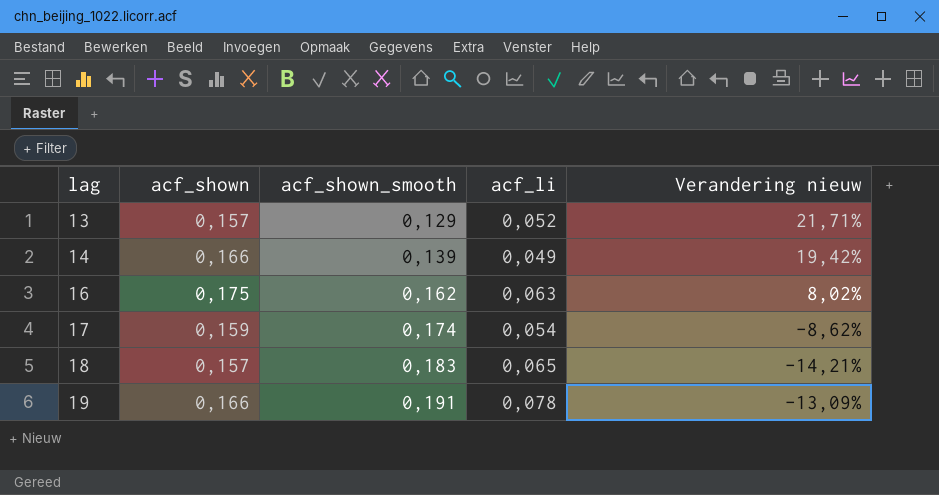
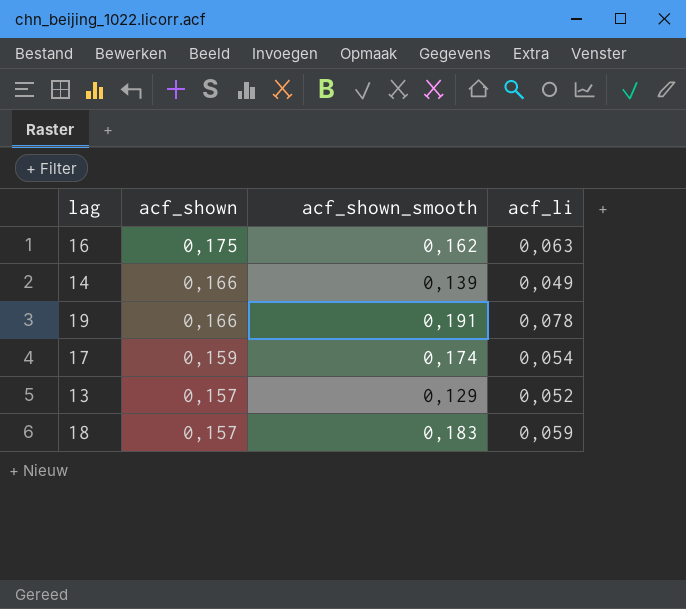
row order: lag ascending -> acf_shown descending
column Verandering nieuw | formula: ([acf_shown] - [acf_shown_smooth]) / [acf_shown_smooth] -> none
18 | acf_li: 0,065 -> 0,059

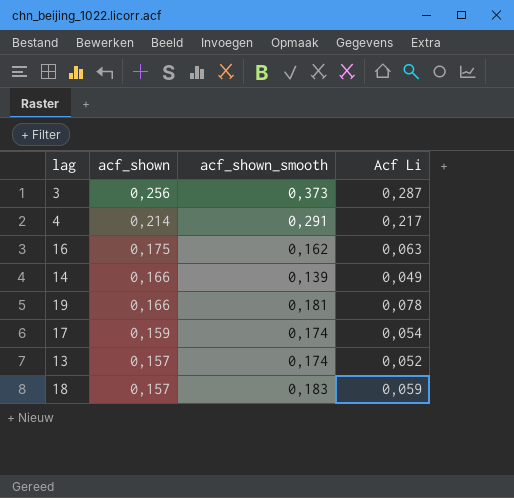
column name: acf_li -> Acf Li
row 3: none -> 0,256 | 0,373 | 0,287
row 4: none -> 0,214 | 0,291 | 0,217
19 | acf_shown_smooth: 0,191 -> 0,181
13 | acf_shown_smooth: 0,129 -> 0,174

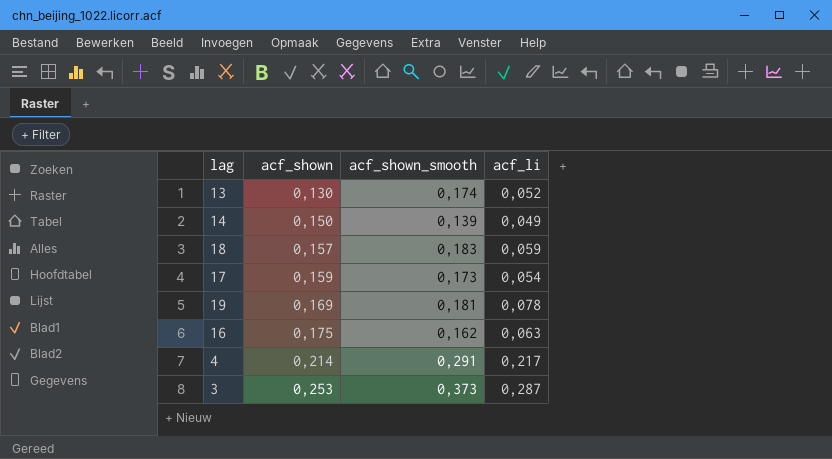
row order: acf_shown descending -> acf_shown ascending
column name: Acf Li -> acf_li
13 | acf_shown: 0,157 -> 0,130
14 | acf_shown: 0,166 -> 0,150
17 | acf_shown_smooth: 0,174 -> 0,173
19 | acf_shown: 0,166 -> 0,169
3 | acf_shown: 0,256 -> 0,253

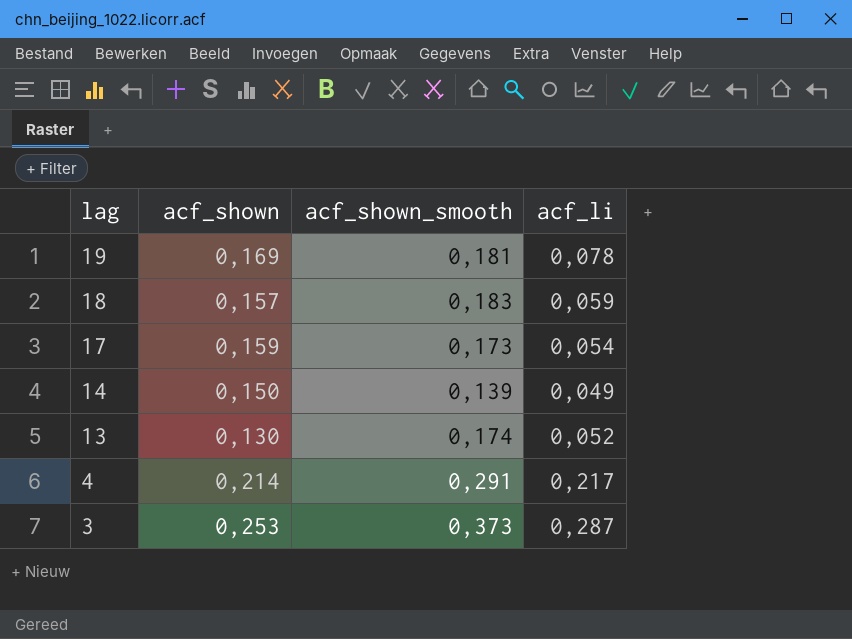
row order: acf_shown ascending -> lag descending
row 16: 0,175 | 0,162 | 0,063 -> none

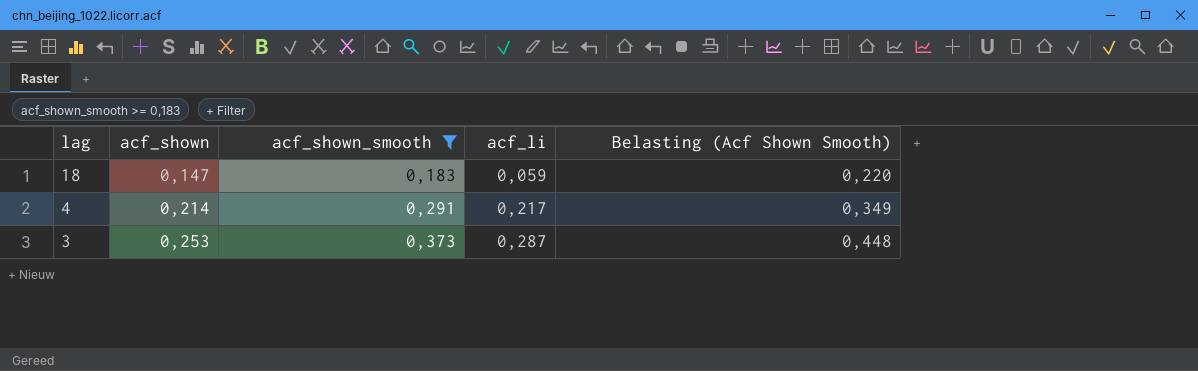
filter: none -> acf_shown_smooth >= 0,183
column Belasting (Acf Shown Smooth) | formula: none -> [acf_shown_smooth] * 1,2
18 | acf_shown: 0,157 -> 0,147

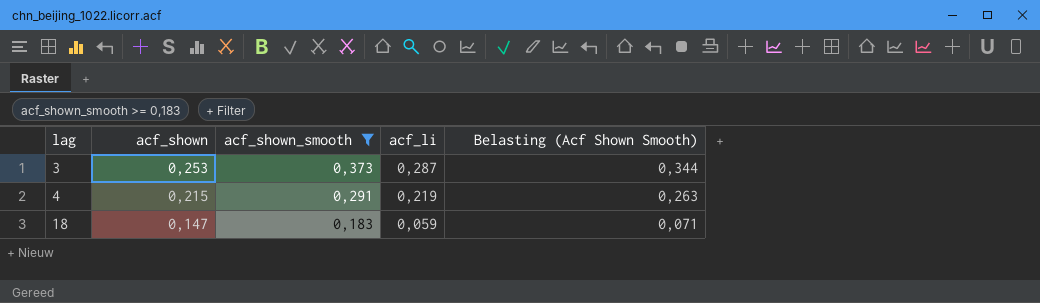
row order: lag descending -> lag ascending
column Belasting (Acf Shown Smooth) | formula: [acf_shown_smooth] * 1,2 -> [acf_li] * 1,2
4 | acf_shown: 0,214 -> 0,215
4 | acf_li: 0,217 -> 0,219

